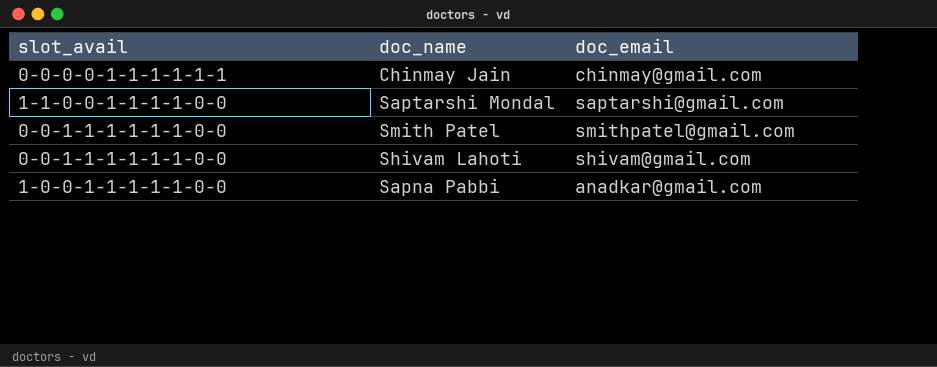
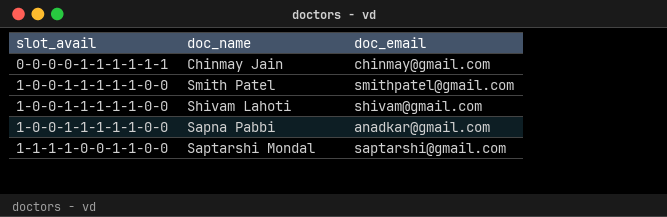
row order: none -> slot_avail ascending
Smith Patel | slot_avail: 0-0-1-1-1-1-1-1-0-0 -> 1-0-0-1-1-1-1-1-0-0
Shivam Lahoti | slot_avail: 0-0-1-1-1-1-1-1-0-0 -> 1-0-0-1-1-1-1-1-0-0
Saptarshi Mondal | slot_avail: 1-1-0-0-1-1-1-1-0-0 -> 1-1-1-1-0-0-1-1-0-0

